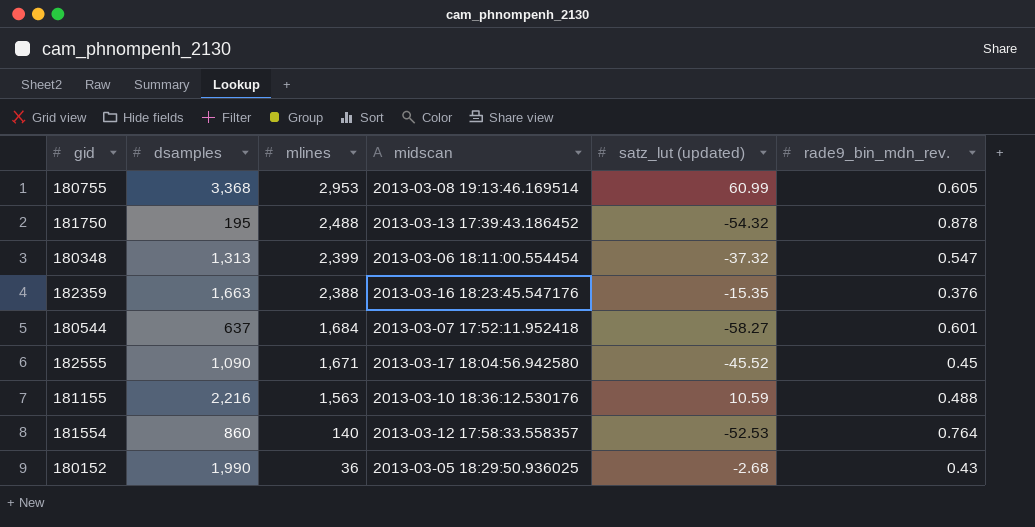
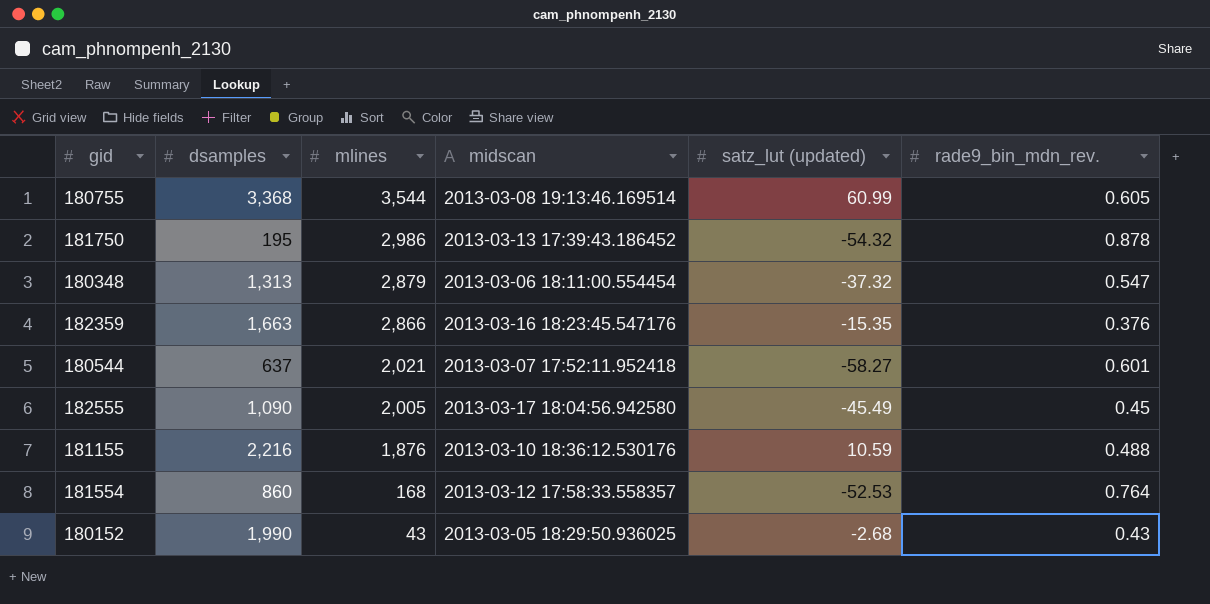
180755 | mlines: 2,953 -> 3,544
181750 | mlines: 2,488 -> 2,986
180348 | mlines: 2,399 -> 2,879
182359 | mlines: 2,388 -> 2,866
180544 | mlines: 1,684 -> 2,021
182555 | mlines: 1,671 -> 2,005
182555 | satz_lut (updated): -45.52 -> -45.49
181155 | mlines: 1,563 -> 1,876
181554 | mlines: 140 -> 168
180152 | mlines: 36 -> 43

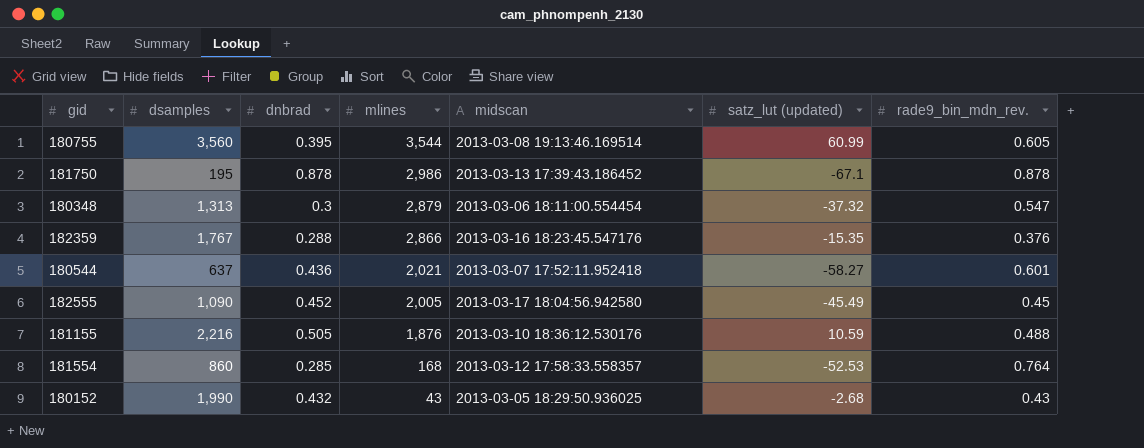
column dnbrad | position: none -> 3
180755 | dsamples: 3,368 -> 3,560
181750 | satz_lut (updated): -54.32 -> -67.1
182359 | dsamples: 1,663 -> 1,767

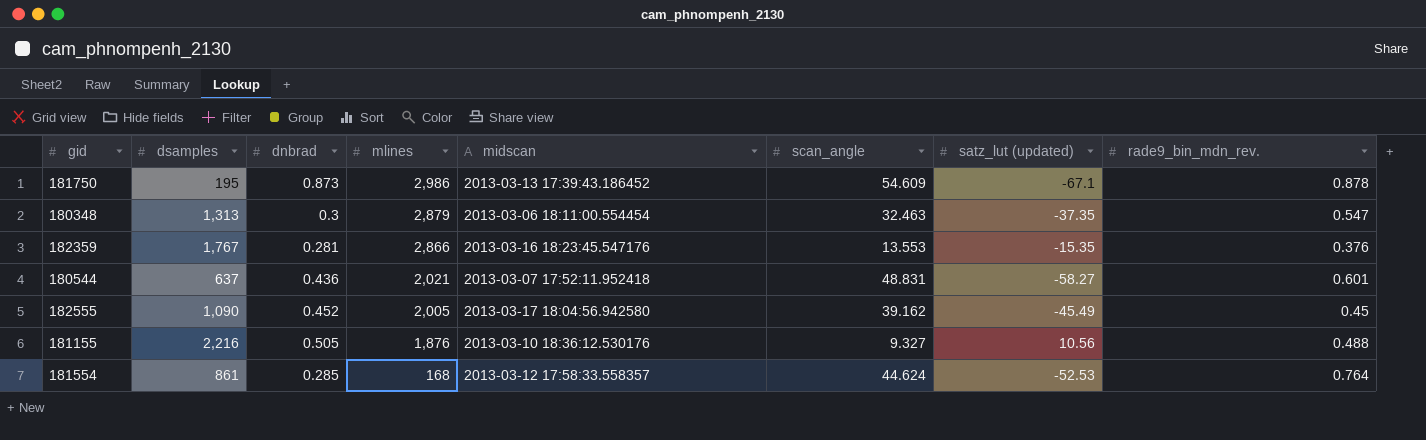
column scan_angle | position: none -> 6
row 180755: 3,560 | 0.395 | 3,544 | 2013-03-08 19:13:46.169514 | 60.99 | 0.605 -> none
row 180152: 1,990 | 0.432 | 43 | 2013-03-05 18:29:50.936025 | -2.68 | 0.43 -> none
181750 | dnbrad: 0.878 -> 0.873
180348 | satz_lut (updated): -37.32 -> -37.35
182359 | dnbrad: 0.288 -> 0.281
181155 | satz_lut (updated): 10.59 -> 10.56
181554 | dsamples: 860 -> 861

